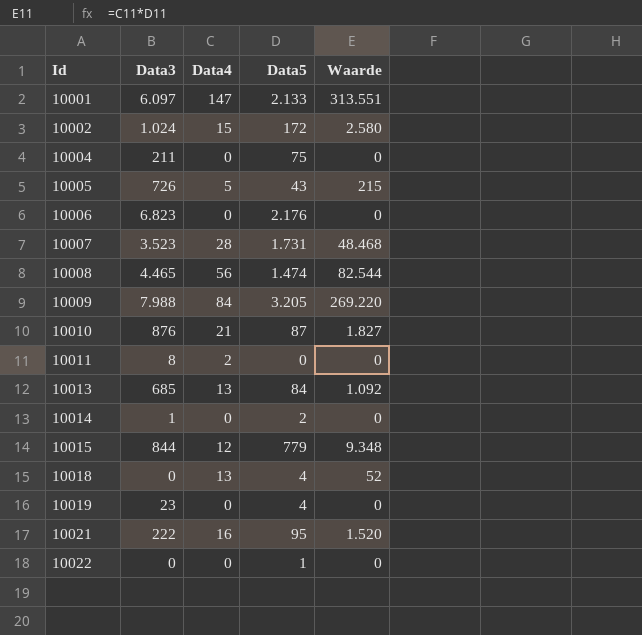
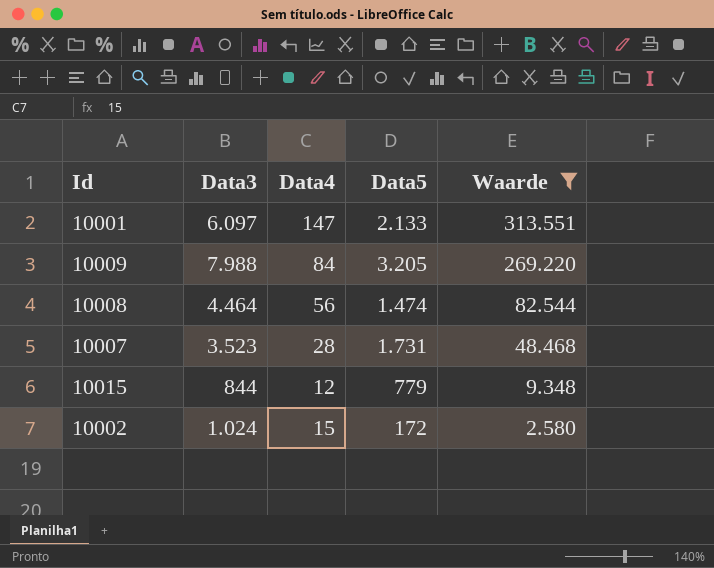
filter: none -> Waarde >= 2.580
row order: Id ascending -> Waarde descending
10008 | Data3: 4.465 -> 4.464

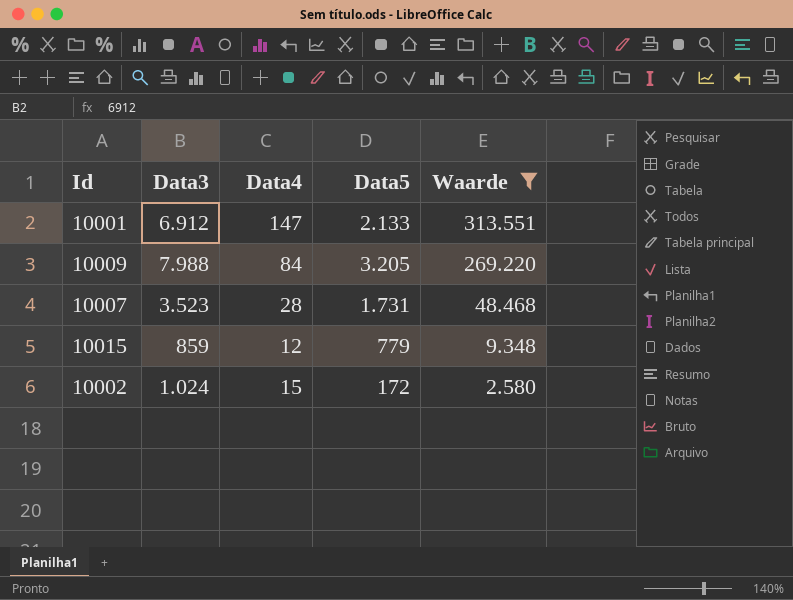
row 10008: 4.464 | 56 | 1.474 | 82.544 -> none
10001 | Data3: 6.097 -> 6.912
10015 | Data3: 844 -> 859

